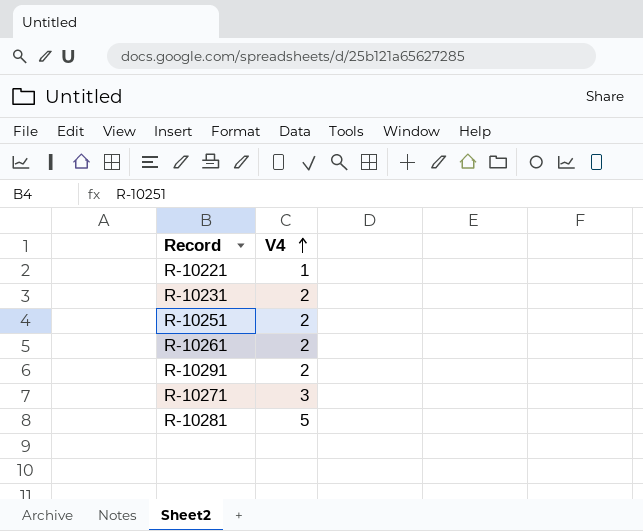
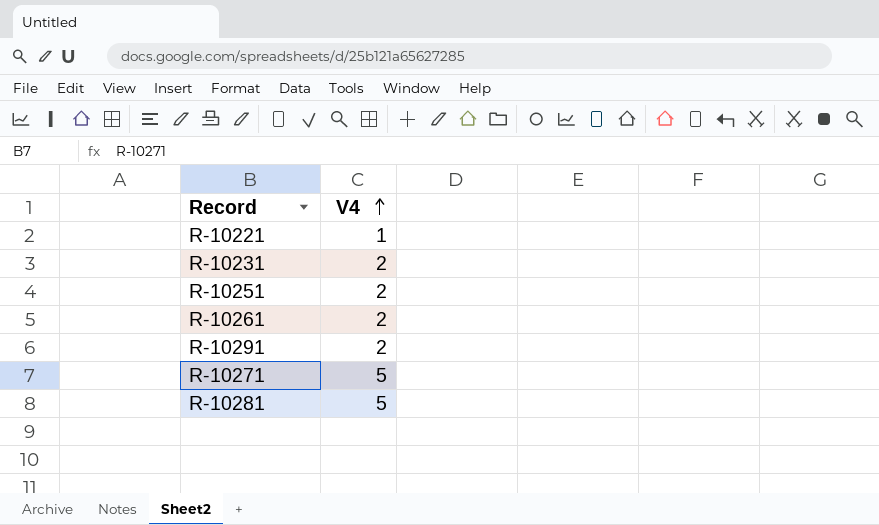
R-10271 | V4: 3 -> 5

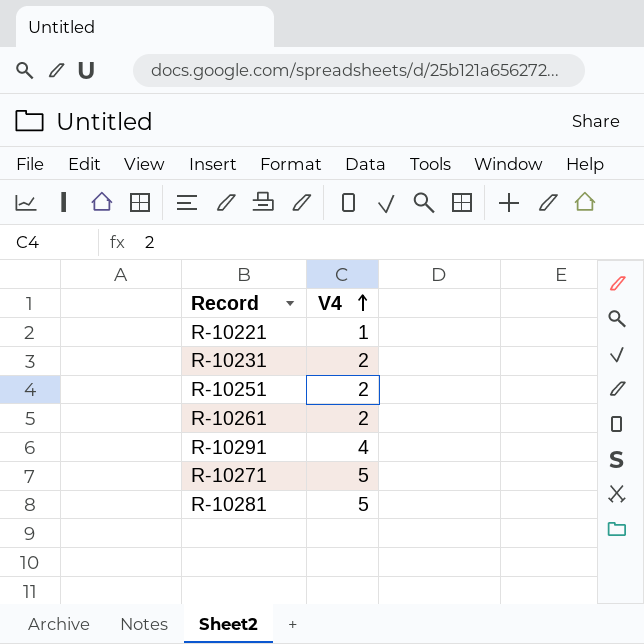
R-10291 | V4: 2 -> 4

